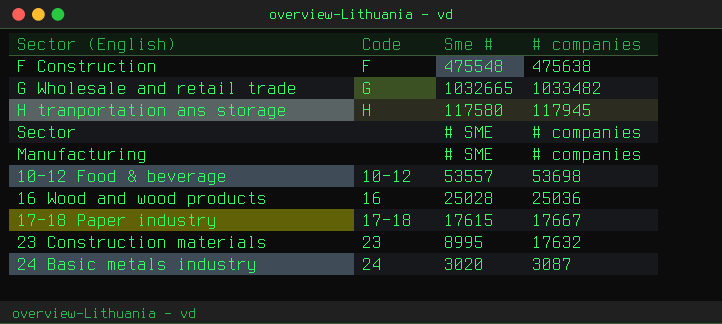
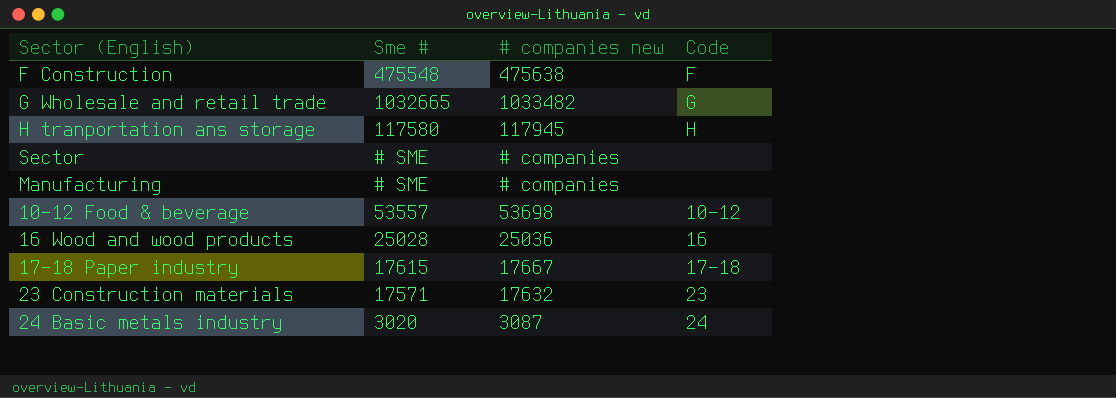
column name: # companies -> # companies new
column Code | position: 2 -> 4
23 Construction materials | Sme #: 8995 -> 17571

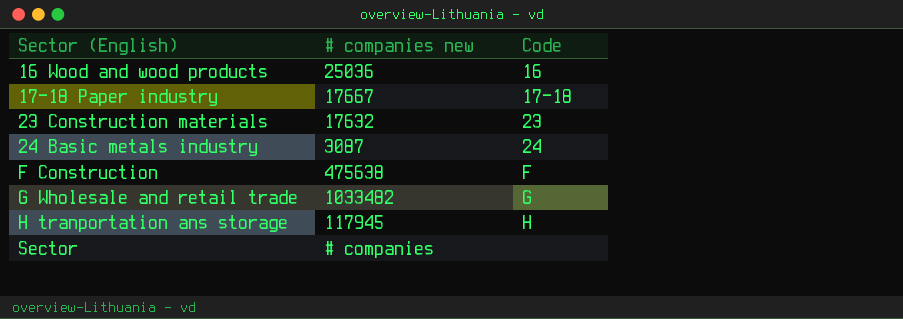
row order: none -> Sector (English) ascending
column Sme # | position: 2 -> none
row Manufacturing: # SME | # companies | none -> none
row 10-12 Food & beverage: 53557 | 53698 | 10-12 -> none

